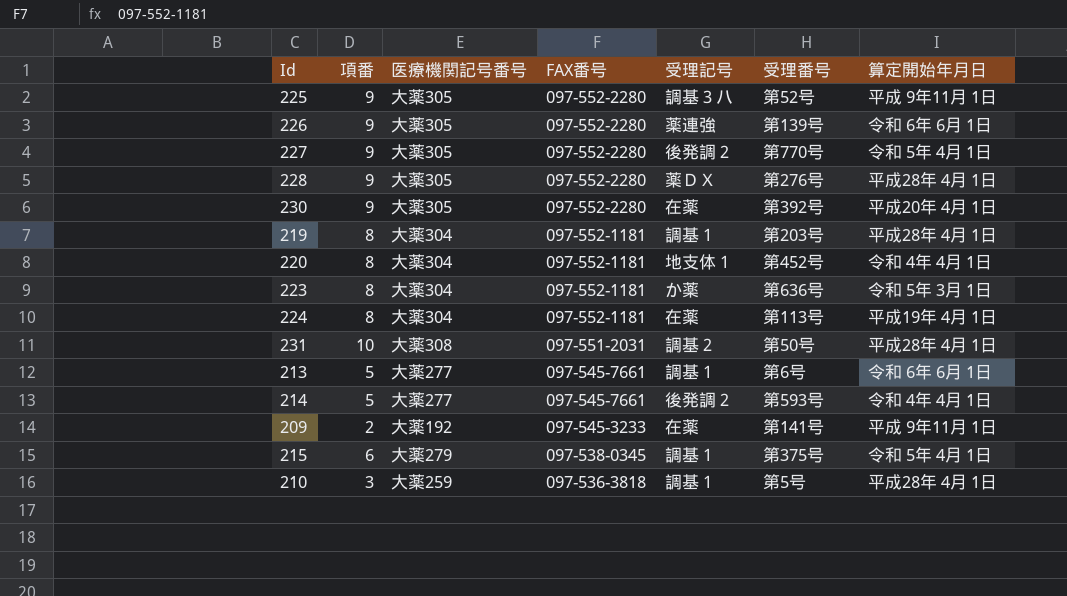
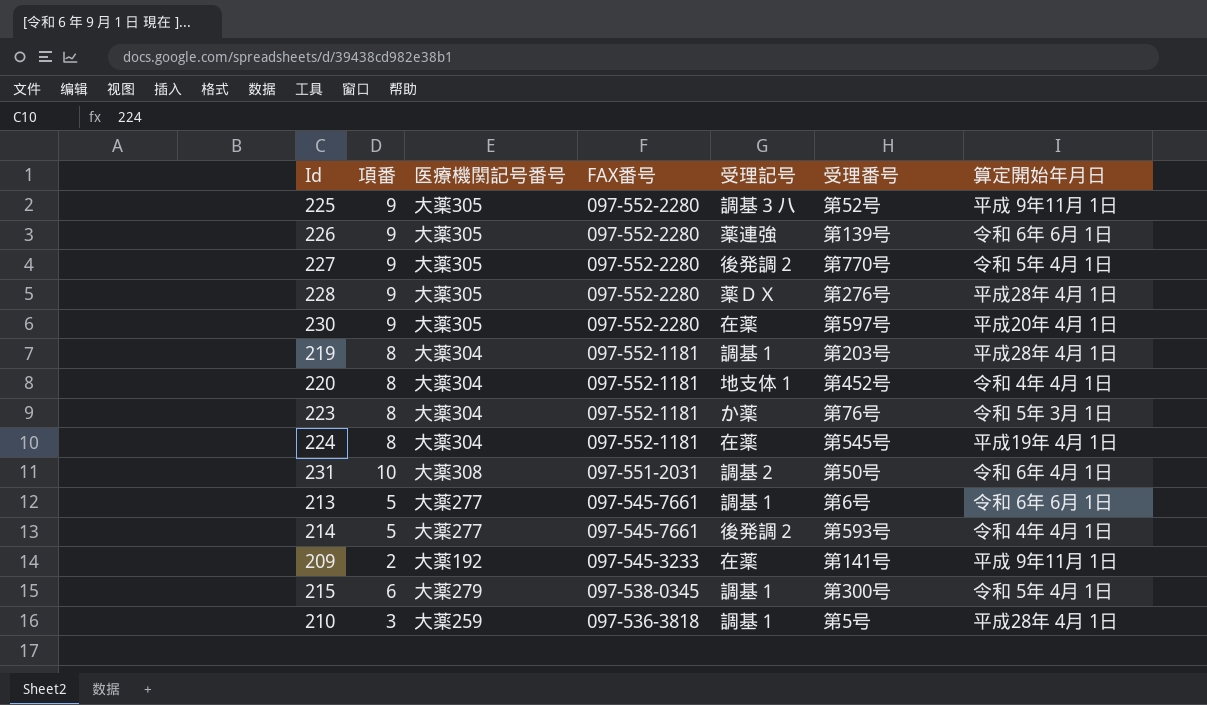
230 | 受理番号: 第392号 -> 第597号
223 | 受理番号: 第636号 -> 第76号
224 | 受理番号: 第113号 -> 第545号
231 | 算定開始年月日: 平成28年 4月 1日 -> 令和 6年 4月 1日
215 | 受理番号: 第375号 -> 第300号

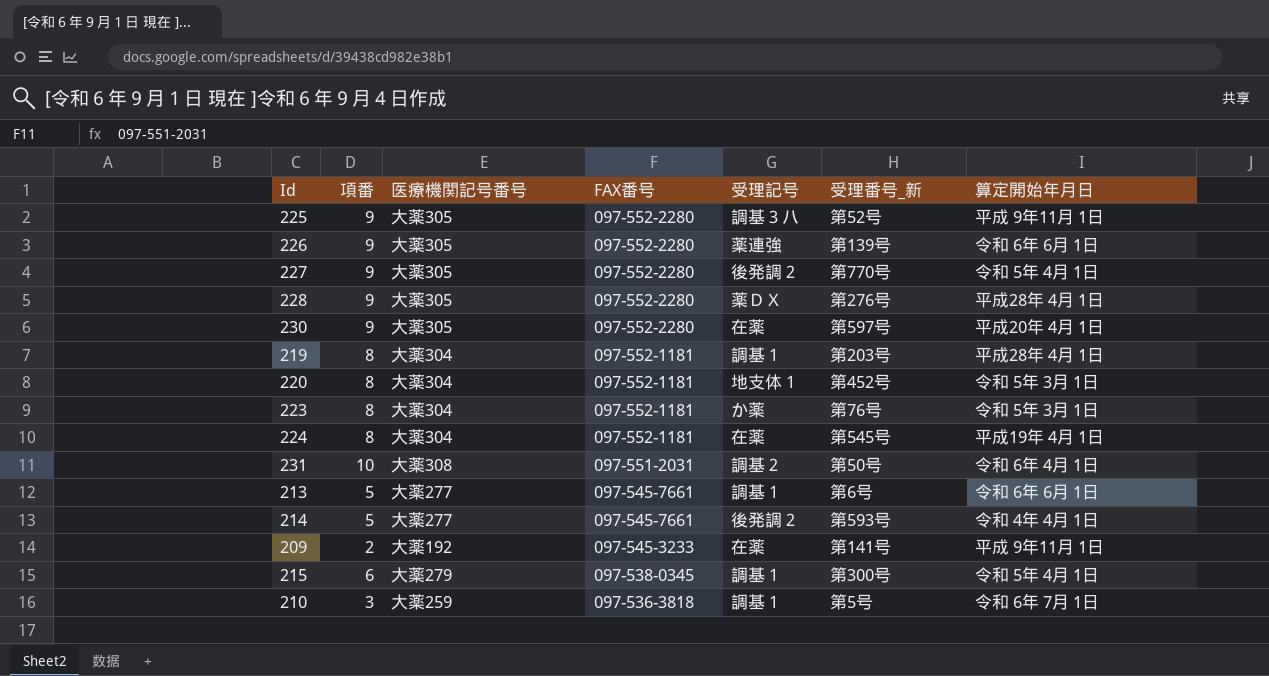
column name: 受理番号 -> 受理番号_新
220 | 算定開始年月日: 令和 4年 4月 1日 -> 令和 5年 3月 1日
210 | 算定開始年月日: 平成28年 4月 1日 -> 令和 6年 7月 1日

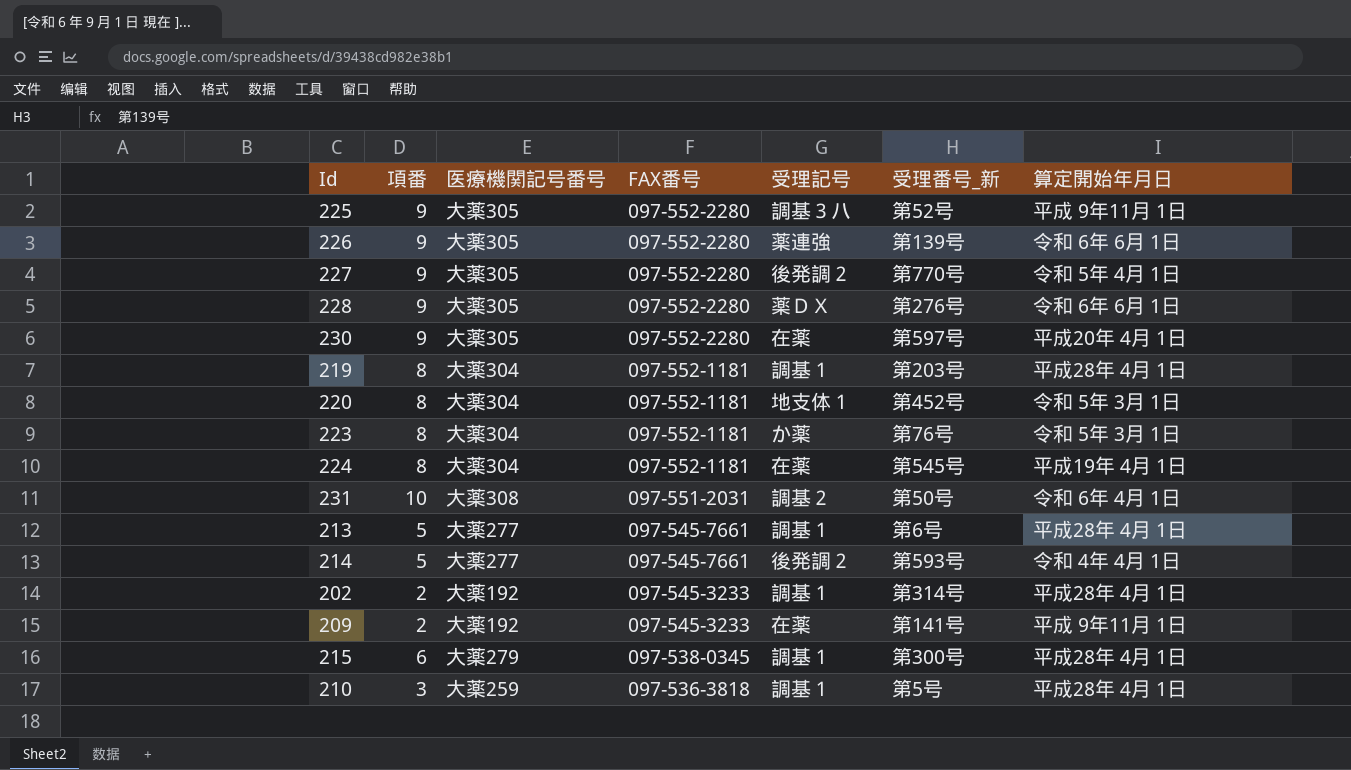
228 | 算定開始年月日: 平成28年 4月 1日 -> 令和 6年 6月 1日
213 | 算定開始年月日: 令和 6年 6月 1日 -> 平成28年 4月 1日
row 202: none -> 2 | 大薬192 | 097-545-3233 | 調基１ | 第314号 | 平成28年 4月 1日
215 | 算定開始年月日: 令和 5年 4月 1日 -> 平成28年 4月 1日
210 | 算定開始年月日: 令和 6年 7月 1日 -> 平成28年 4月 1日

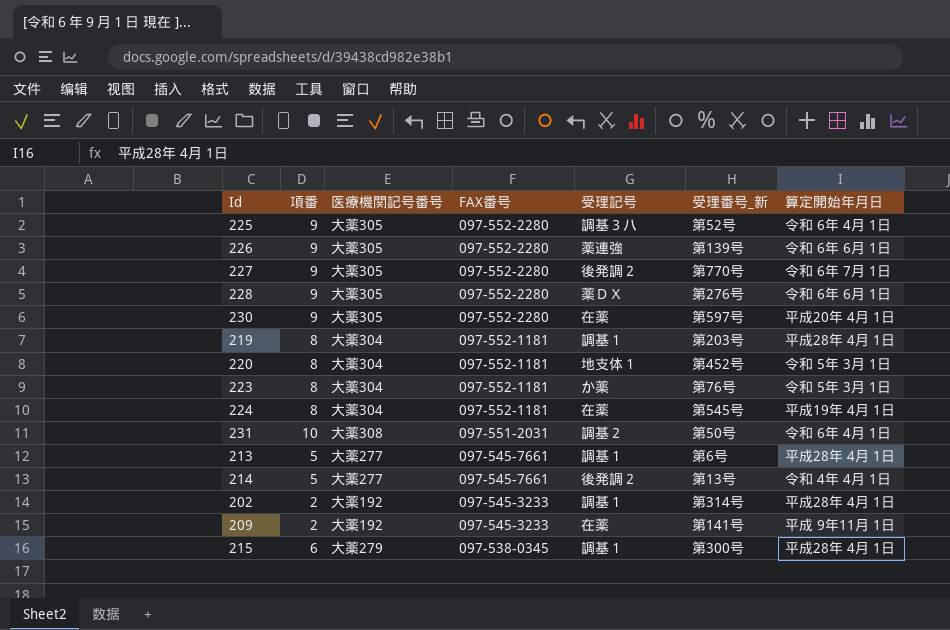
row 210: 3 | 大薬259 | 097-536-3818 | 調基１ | 第5号 | 平成28年 4月 1日 -> none
225 | 算定開始年月日: 平成 9年11月 1日 -> 令和 6年 4月 1日
227 | 算定開始年月日: 令和 5年 4月 1日 -> 令和 6年 7月 1日
214 | 受理番号_新: 第593号 -> 第13号

